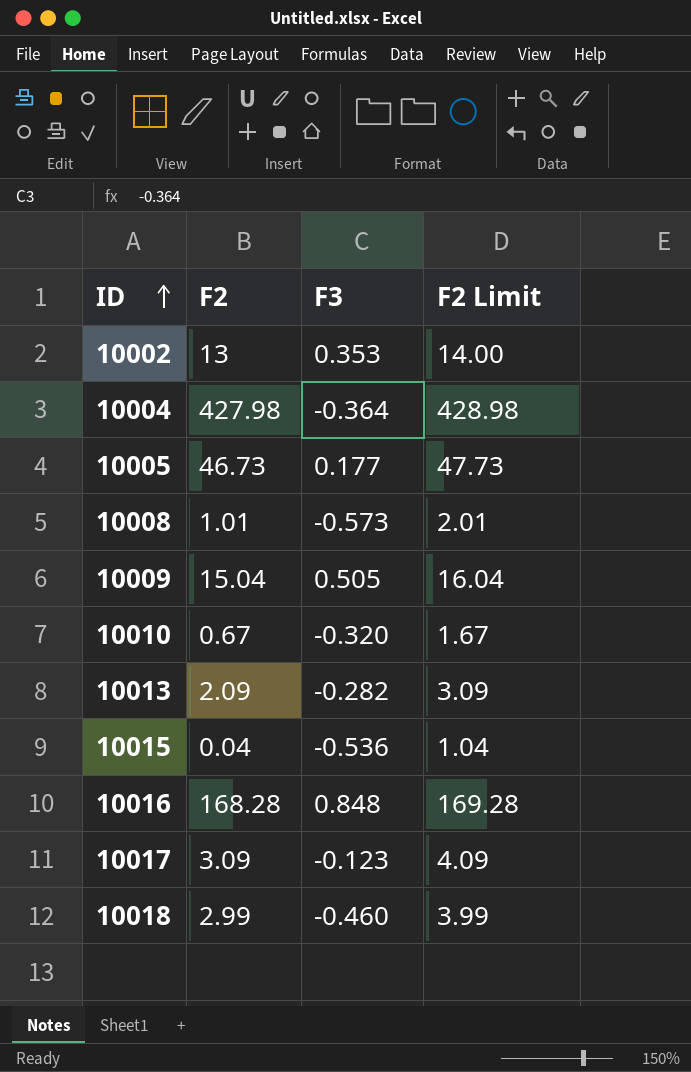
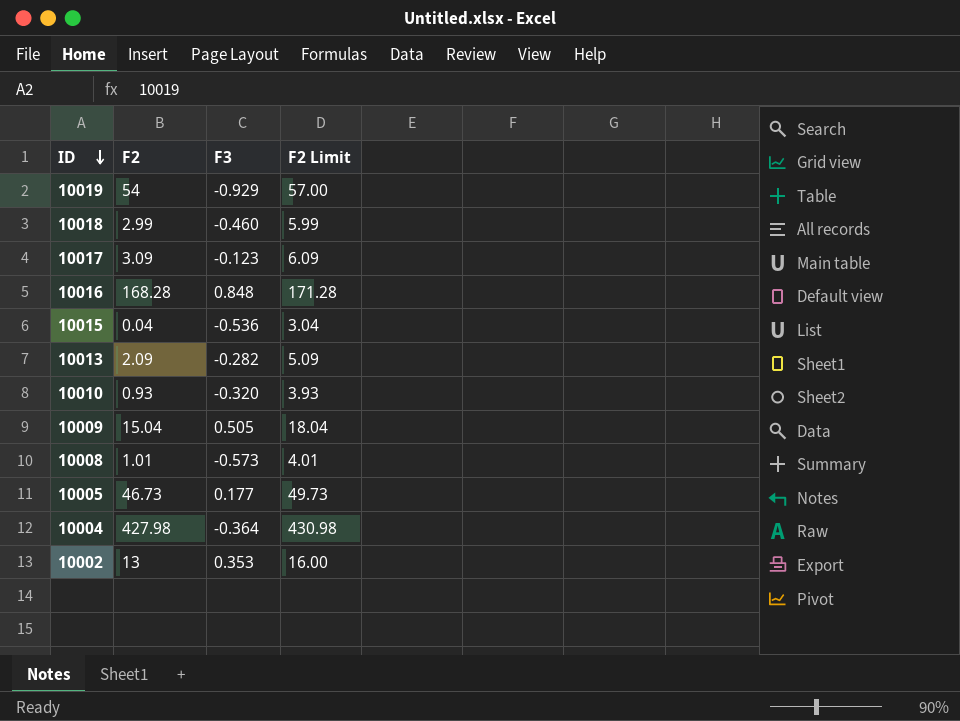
row order: ID ascending -> ID descending
column F2 Limit | formula: [F2] + 1 -> [F2] + 3
row 10019: none -> 54 | -0.929 | 57.00
10010 | F2: 0.67 -> 0.93

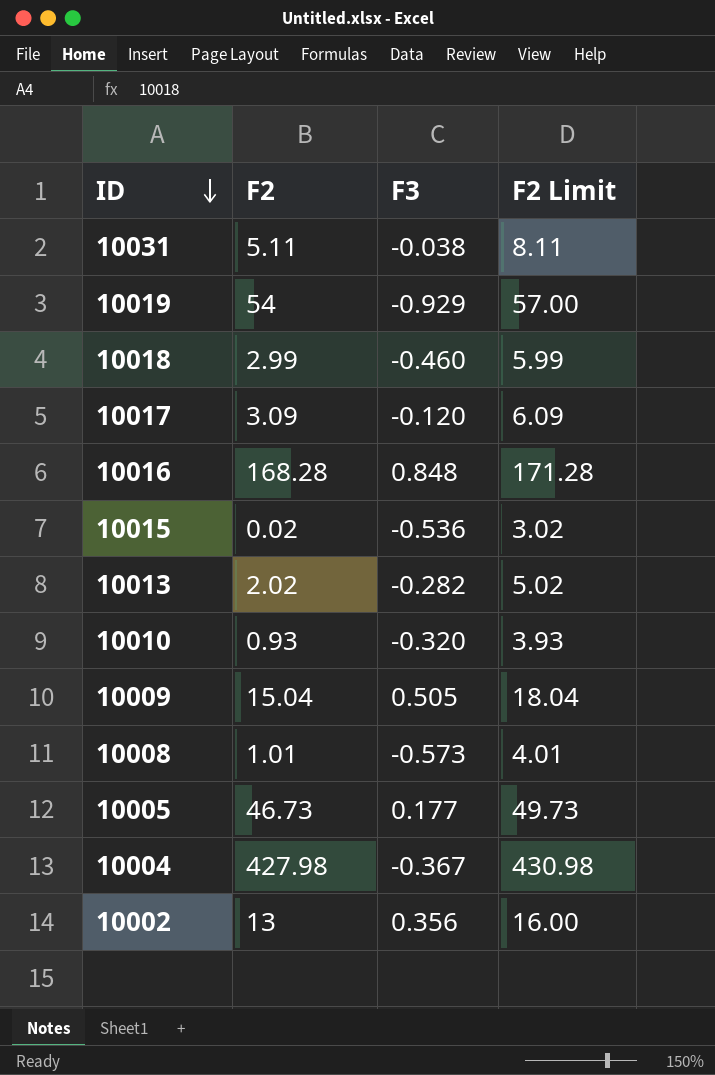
row 10031: none -> 5.11 | -0.038 | 8.11
10017 | F3: -0.123 -> -0.120
10015 | F2: 0.04 -> 0.02
10015 | F2 Limit: 3.04 -> 3.02
10013 | F2: 2.09 -> 2.02
10013 | F2 Limit: 5.09 -> 5.02
10004 | F3: -0.364 -> -0.367
10002 | F3: 0.353 -> 0.356

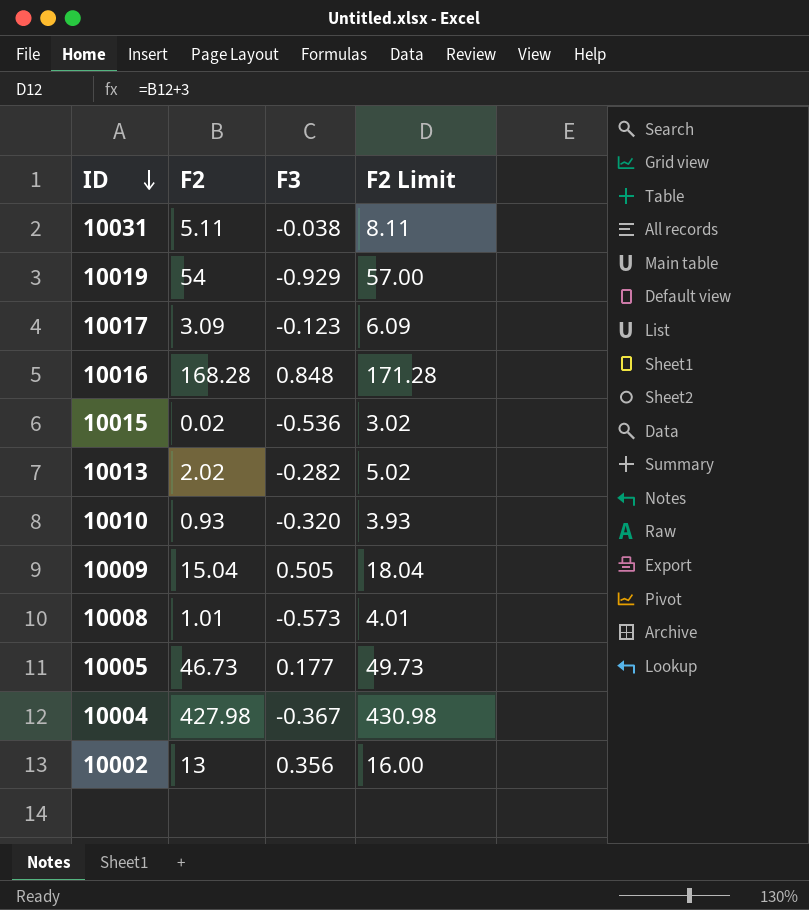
row 10018: 2.99 | -0.460 | 5.99 -> none
10017 | F3: -0.120 -> -0.123

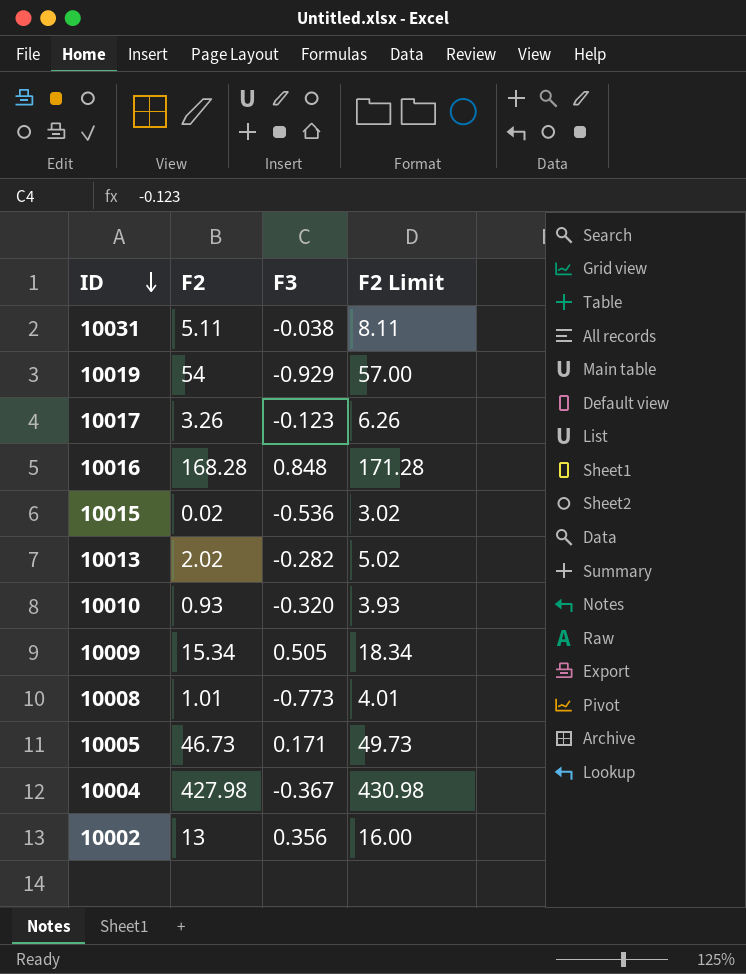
10017 | F2: 3.09 -> 3.26
10017 | F2 Limit: 6.09 -> 6.26
10009 | F2: 15.04 -> 15.34
10009 | F2 Limit: 18.04 -> 18.34
10008 | F3: -0.573 -> -0.773
10005 | F3: 0.177 -> 0.171

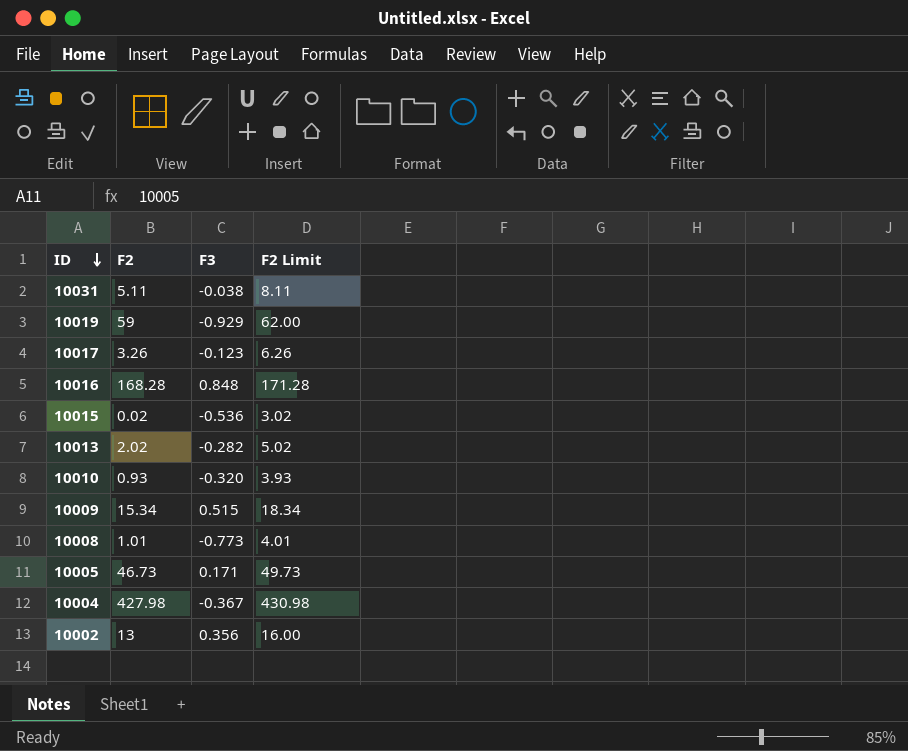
10019 | F2: 54 -> 59
10019 | F2 Limit: 57.00 -> 62.00
10009 | F3: 0.505 -> 0.515

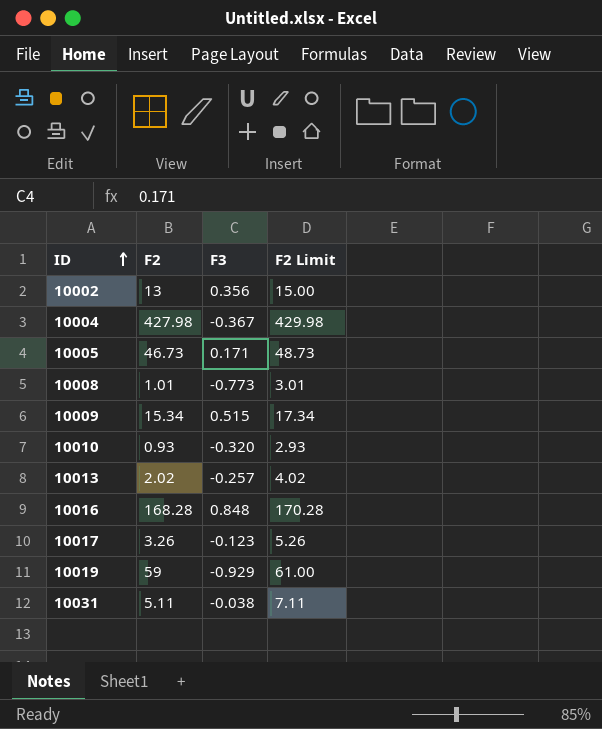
row order: ID descending -> ID ascending
column F2 Limit | formula: [F2] + 3 -> [F2] + 2
row 10015: 0.02 | -0.536 | 3.02 -> none
10013 | F3: -0.282 -> -0.257

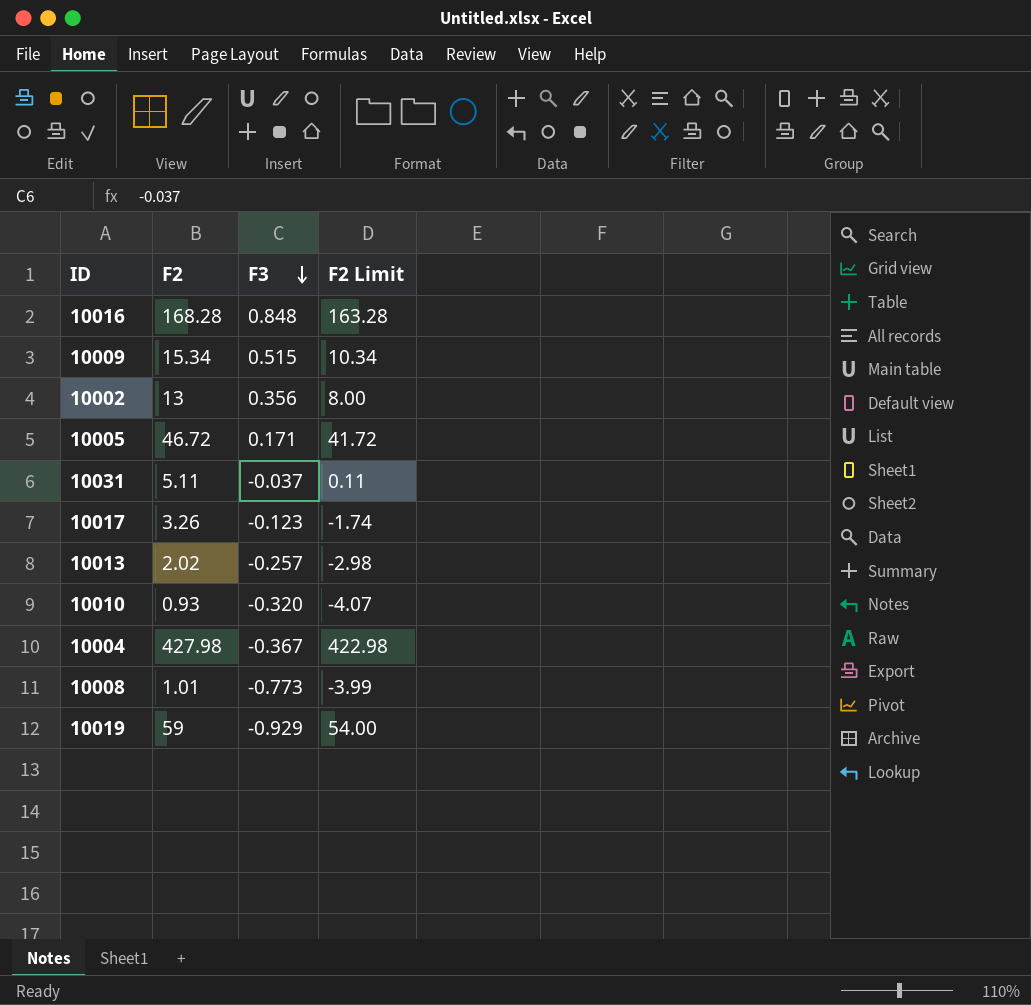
row order: ID ascending -> F3 descending
column F2 Limit | formula: [F2] + 2 -> [F2] - 5
10005 | F2: 46.73 -> 46.72
10031 | F3: -0.038 -> -0.037

